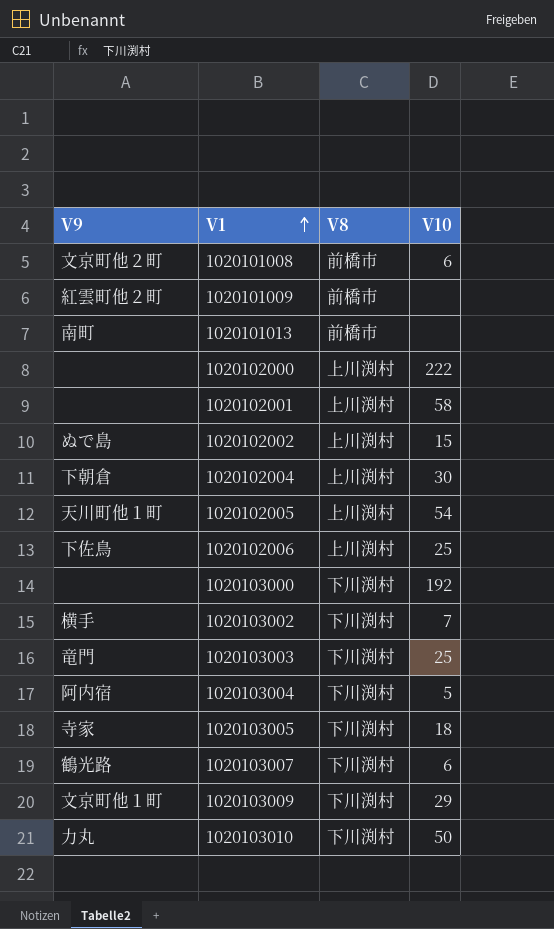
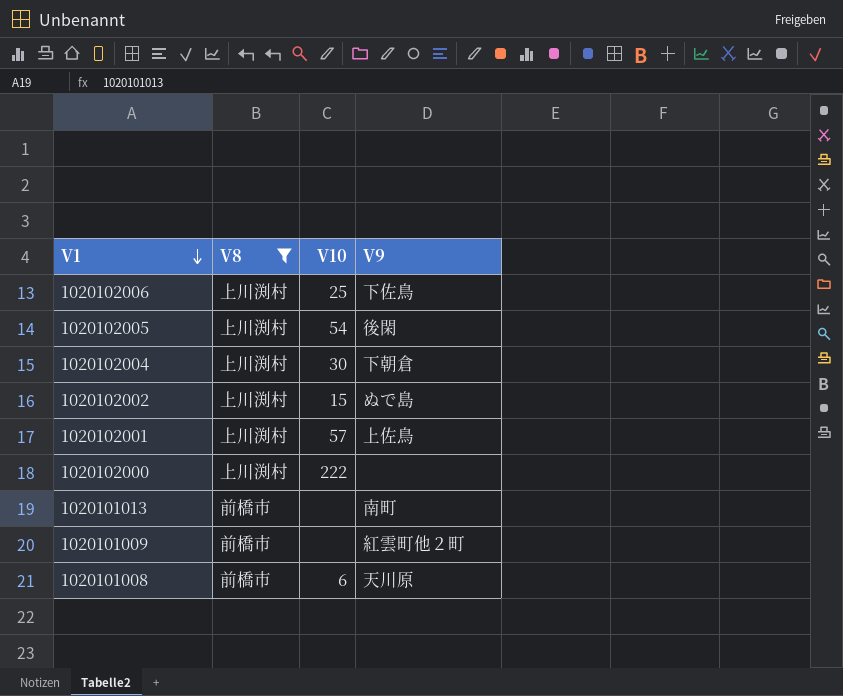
filter: none -> V8 != 下川渕村
row order: V1 ascending -> V1 descending
column V9 | position: 1 -> 4
1020102005 | V9: 天川町他１町 -> 後閑
1020102001 | V10: 58 -> 57
1020102001 | V9: none -> 上佐鳥
1020101008 | V9: 文京町他２町 -> 天川原

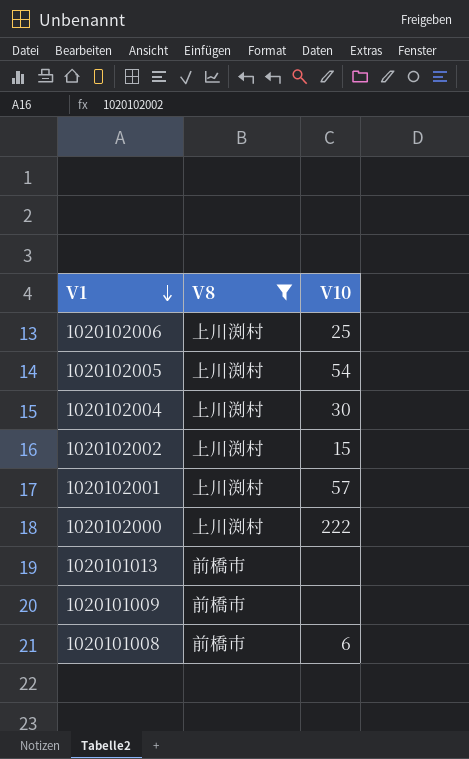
column V9 | position: 4 -> none

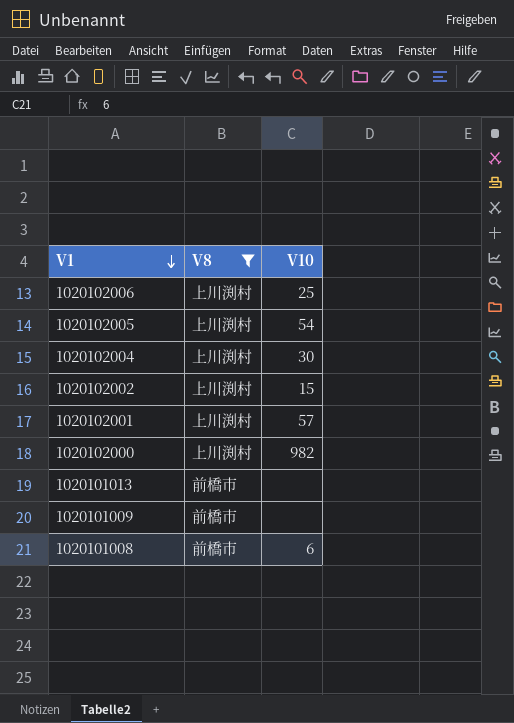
1020102000 | V10: 222 -> 982

